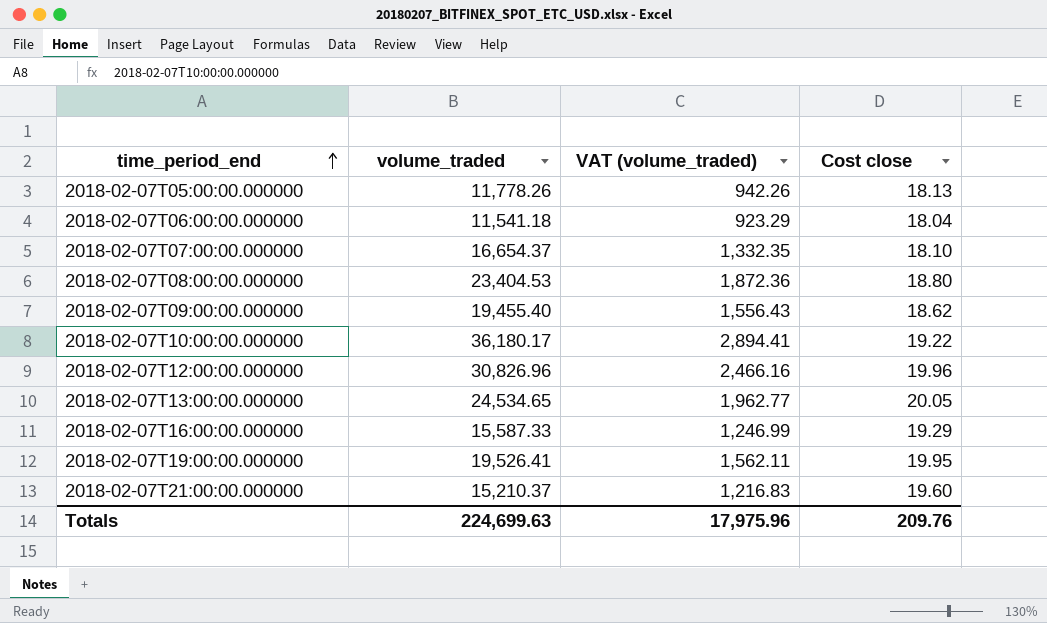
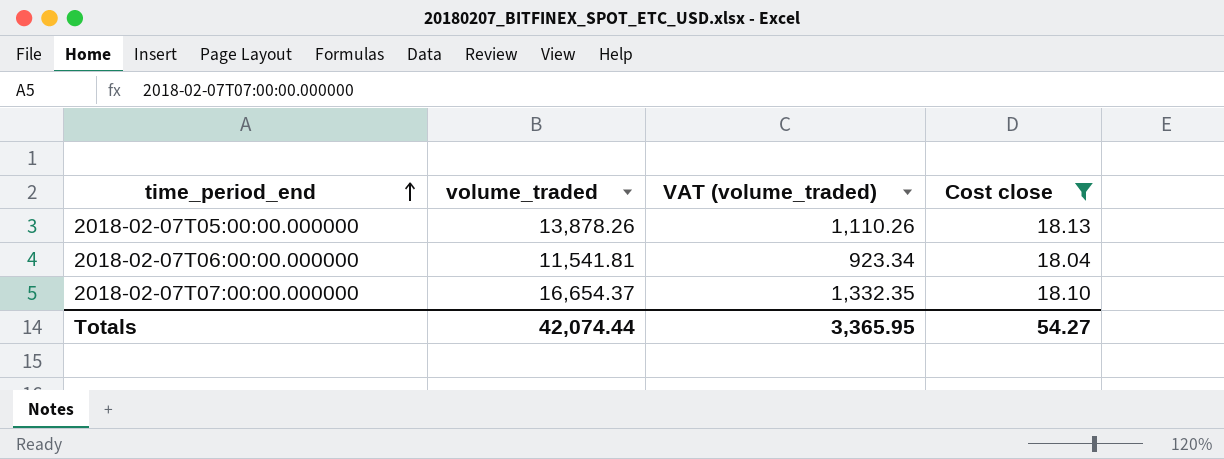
filter: none -> Cost close <= 18.13
2018-02-07T05:00:00.000000 | volume_traded: 11,778.26 -> 13,878.26
2018-02-07T05:00:00.000000 | VAT (volume_traded): 942.26 -> 1,110.26
2018-02-07T06:00:00.000000 | volume_traded: 11,541.18 -> 11,541.81
2018-02-07T06:00:00.000000 | VAT (volume_traded): 923.29 -> 923.34
Totals | volume_traded: 224,699.63 -> 42,074.44
Totals | VAT (volume_traded): 17,975.96 -> 3,365.95
Totals | Cost close: 209.76 -> 54.27

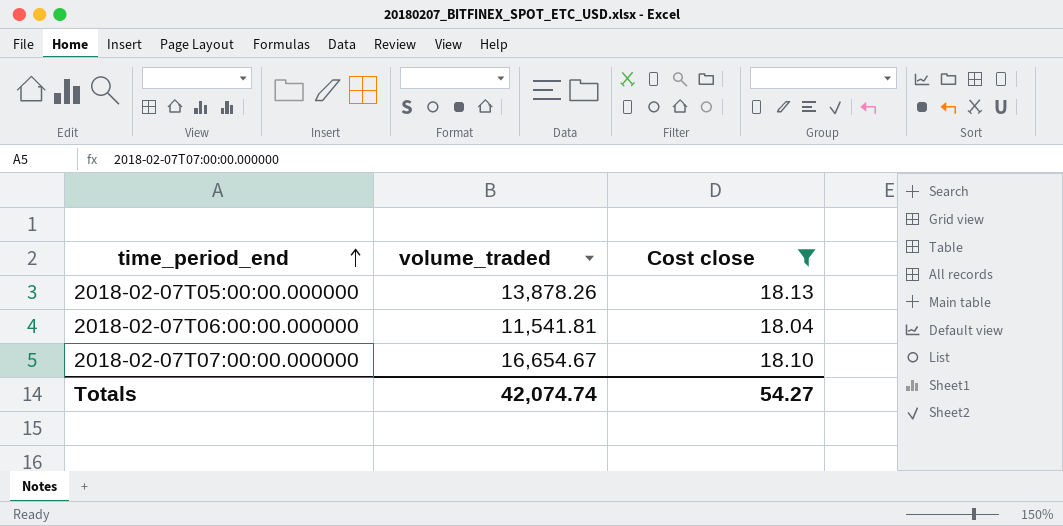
column VAT (volume_traded) | formula: [volume_traded] * 0.08 -> none
2018-02-07T07:00:00.000000 | volume_traded: 16,654.37 -> 16,654.67
Totals | volume_traded: 42,074.44 -> 42,074.74

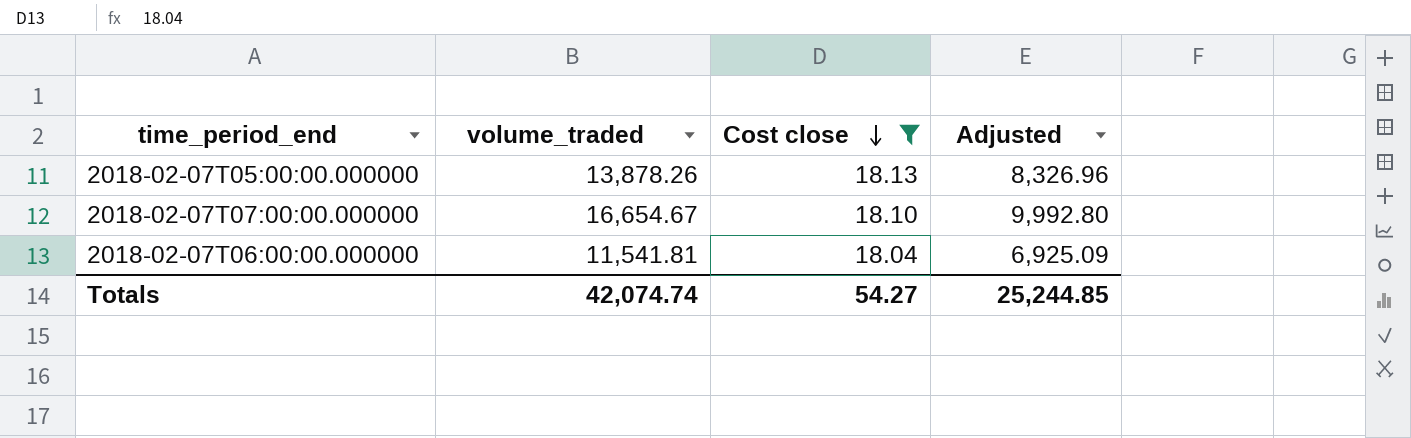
row order: time_period_end ascending -> Cost close descending
column Adjusted | formula: none -> [volume_traded] * 0.6

